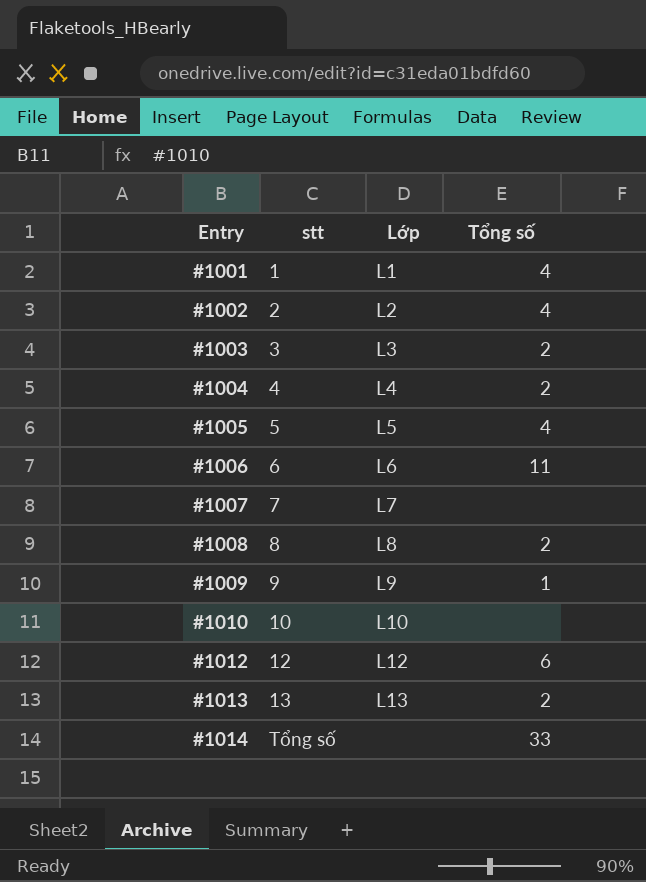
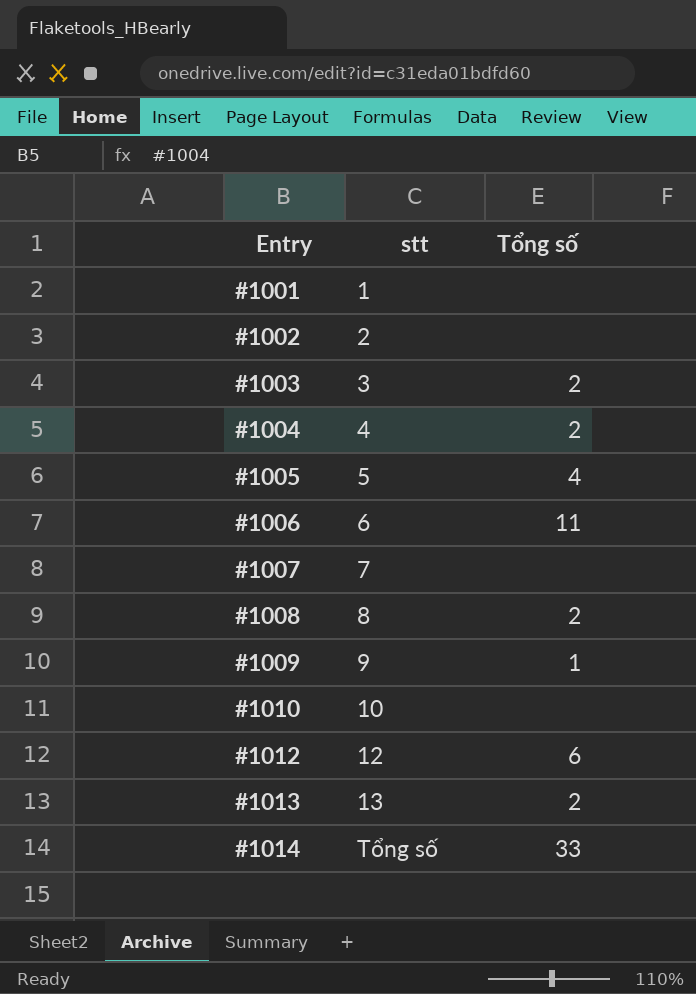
column Lớp | position: 3 -> none
#1001 | Tổng số: 4 -> none
#1002 | Tổng số: 4 -> none

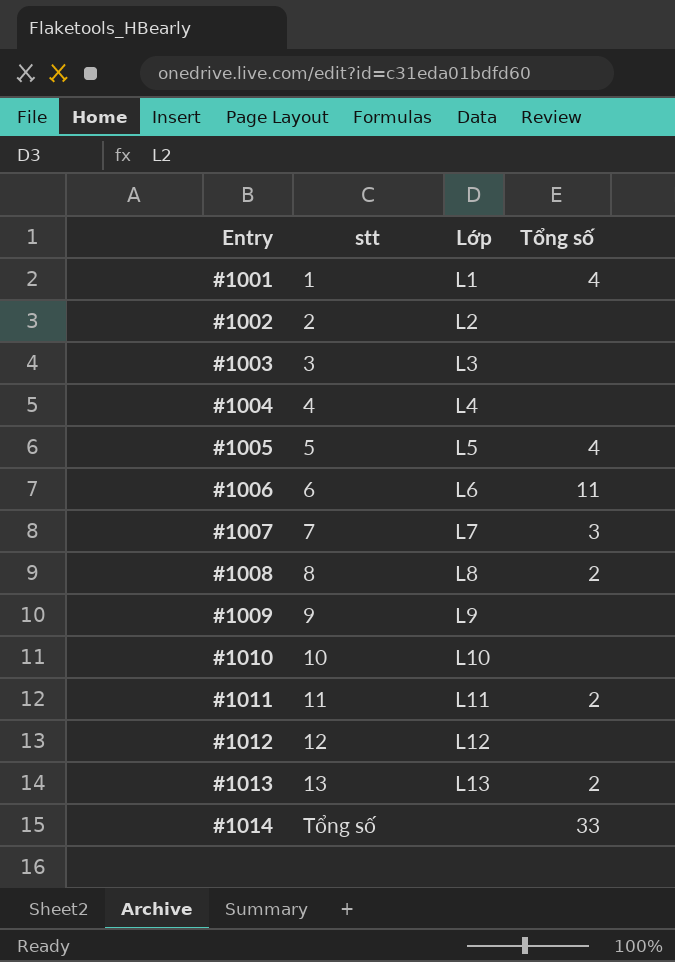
column Lớp | position: none -> 3
#1001 | Tổng số: none -> 4
#1003 | Tổng số: 2 -> none
#1004 | Tổng số: 2 -> none
#1007 | Tổng số: none -> 3
#1009 | Tổng số: 1 -> none
row #1011: none -> 11 | L11 | 2
#1012 | Tổng số: 6 -> none

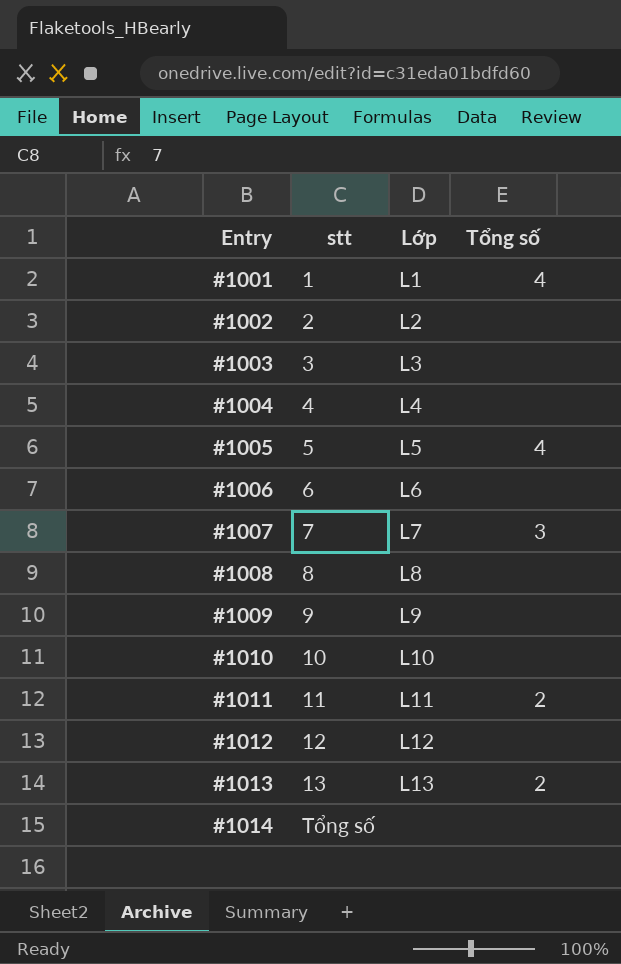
#1006 | Tổng số: 11 -> none
#1008 | Tổng số: 2 -> none
#1014 | Tổng số: 33 -> none

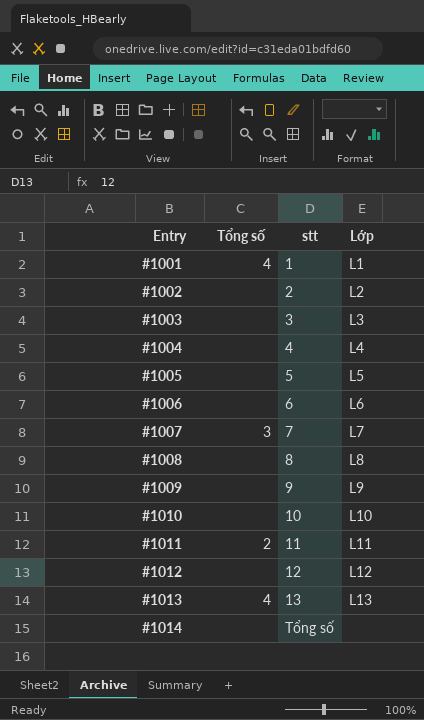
column Tổng số | position: 4 -> 2
#1005 | Tổng số: 4 -> none
#1013 | Tổng số: 2 -> 4

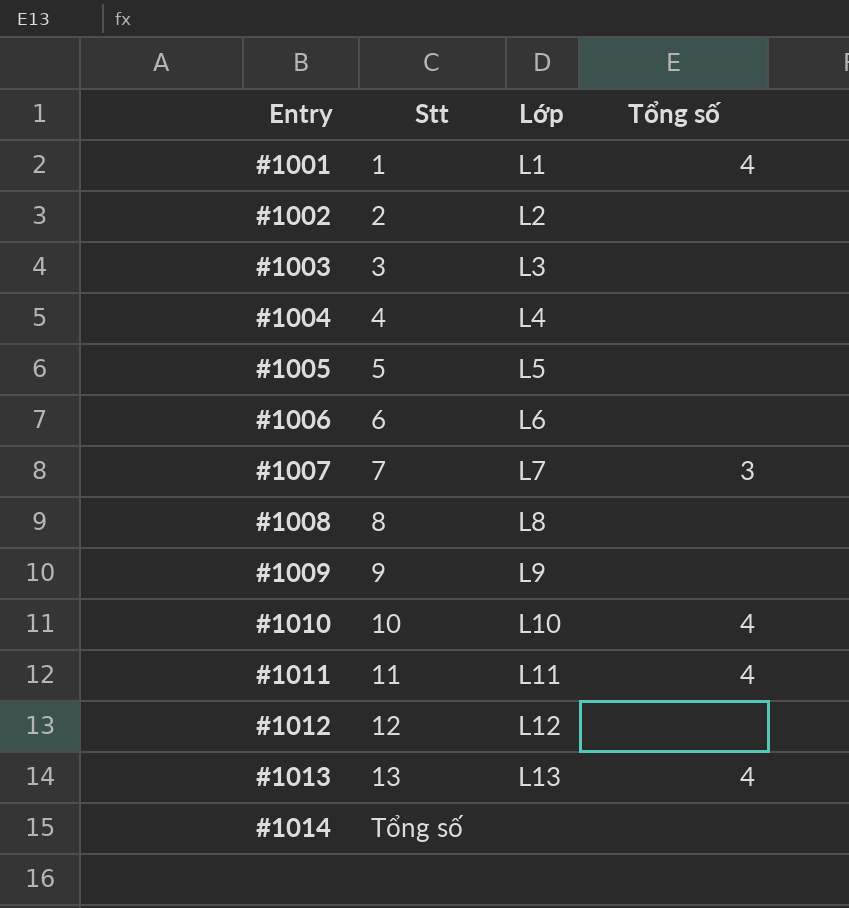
column name: stt -> Stt
column Tổng số | position: 2 -> 4
#1010 | Tổng số: none -> 4
#1011 | Tổng số: 2 -> 4

